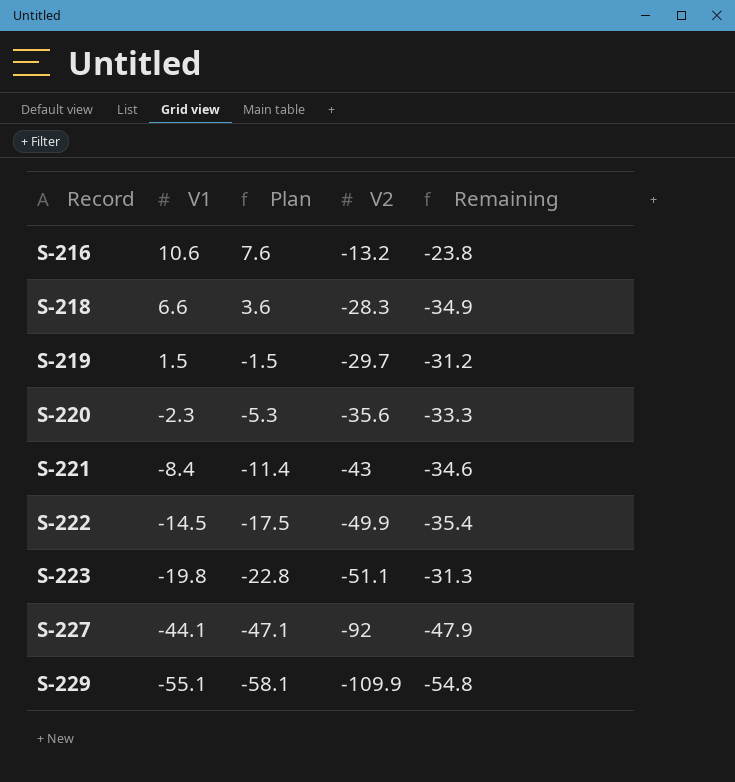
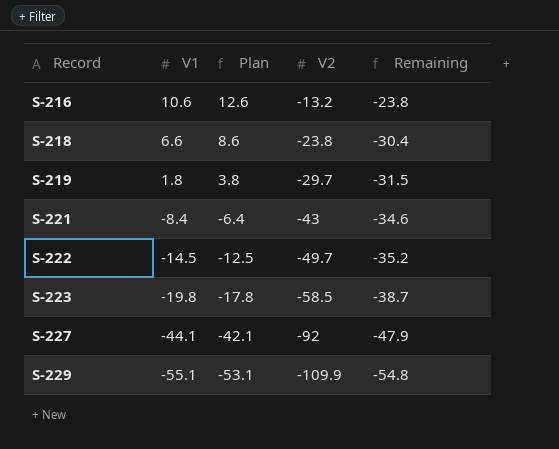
column Plan | formula: [V1] - 3 -> [V1] + 2
row S-220: -2.3 | -5.3 | -35.6 | -33.3 -> none
S-218 | V2: -28.3 -> -23.8
S-218 | Remaining: -34.9 -> -30.4
S-219 | V1: 1.5 -> 1.8
S-219 | Remaining: -31.2 -> -31.5
S-222 | V2: -49.9 -> -49.7
S-222 | Remaining: -35.4 -> -35.2
S-223 | V2: -51.1 -> -58.5
S-223 | Remaining: -31.3 -> -38.7

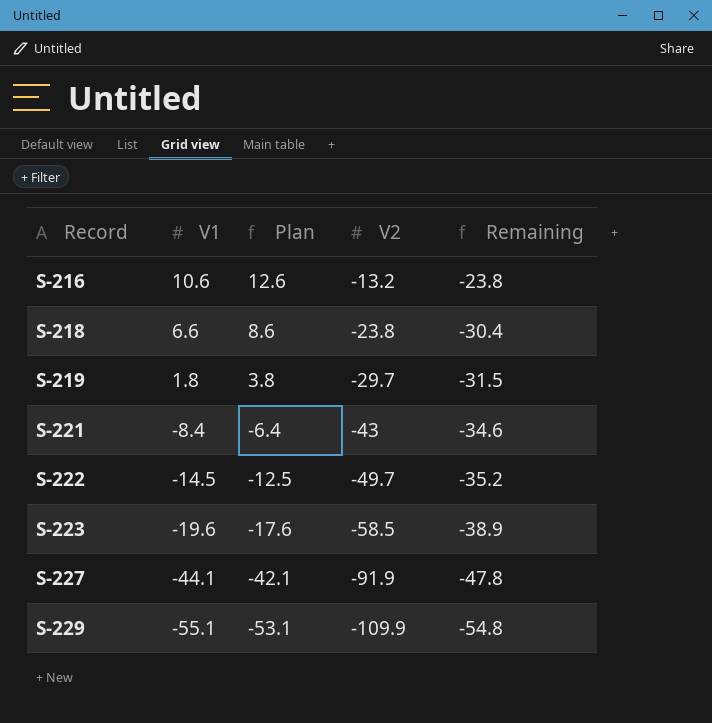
S-223 | V1: -19.8 -> -19.6
S-223 | Plan: -17.8 -> -17.6
S-223 | Remaining: -38.7 -> -38.9
S-227 | V2: -92 -> -91.9
S-227 | Remaining: -47.9 -> -47.8

